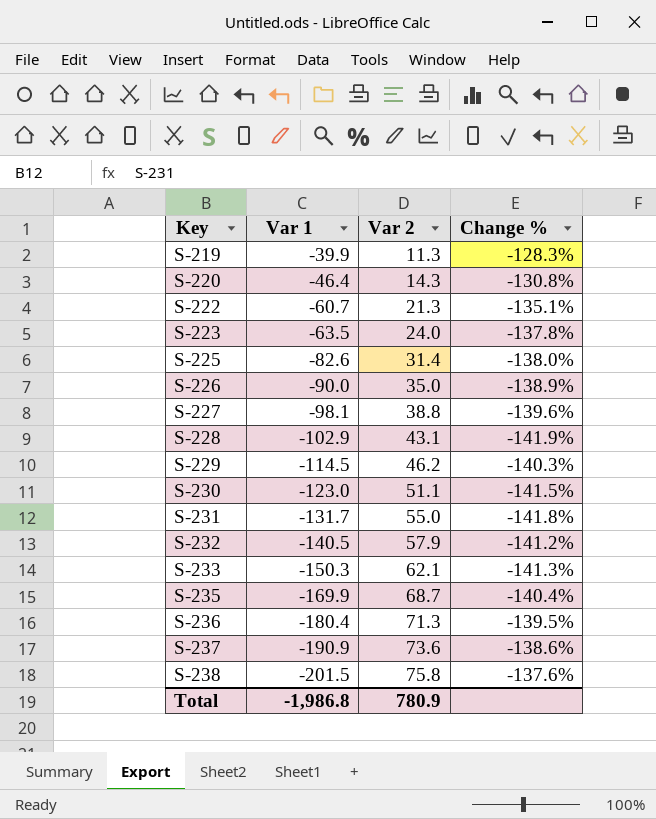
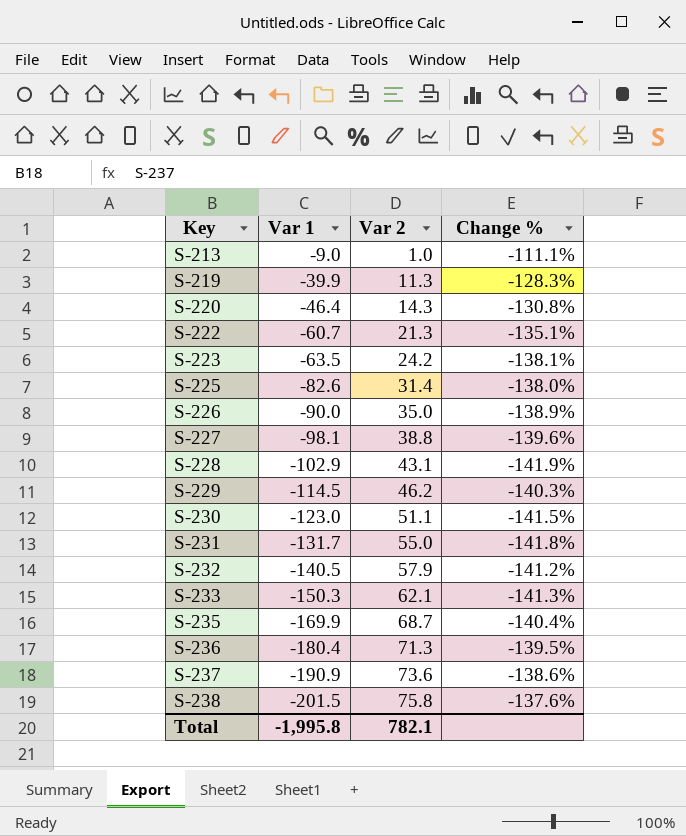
row S-213: none -> -9.0 | 1.0 | -111.1%
S-223 | Var 2: 24.0 -> 24.2
S-223 | Change %: -137.8% -> -138.1%
Total | Var 1: -1,986.8 -> -1,995.8
Total | Var 2: 780.9 -> 782.1

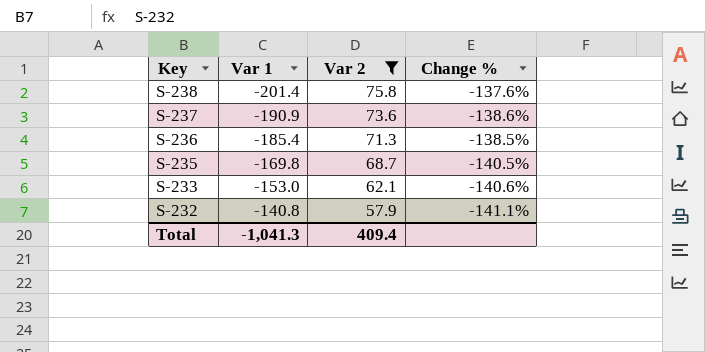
filter: none -> Var 2 >= 57.9
row order: Key ascending -> Key descending
S-238 | Var 1: -201.5 -> -201.4
S-236 | Var 1: -180.4 -> -185.4
S-236 | Change %: -139.5% -> -138.5%
S-235 | Var 1: -169.9 -> -169.8
S-235 | Change %: -140.4% -> -140.5%
S-233 | Var 1: -150.3 -> -153.0
S-233 | Change %: -141.3% -> -140.6%
S-232 | Var 1: -140.5 -> -140.8
S-232 | Change %: -141.2% -> -141.1%
Total | Var 1: -1,995.8 -> -1,041.3
Total | Var 2: 782.1 -> 409.4

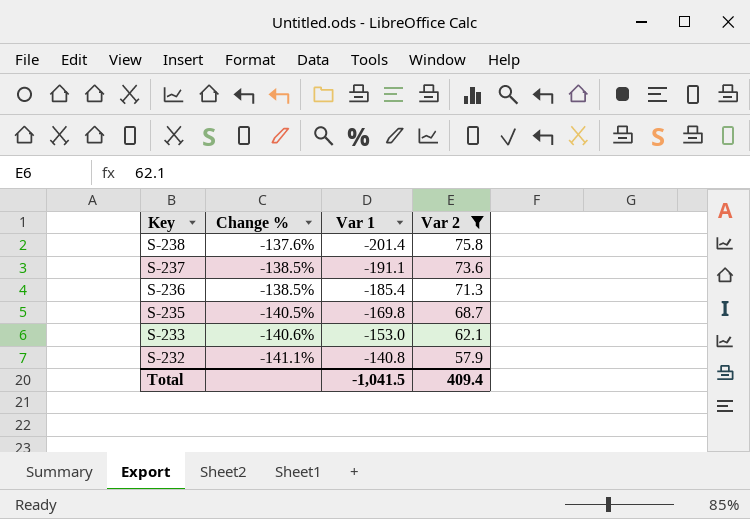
column Change % | position: 4 -> 2
S-237 | Change %: -138.6% -> -138.5%
S-237 | Var 1: -190.9 -> -191.1
Total | Var 1: -1,041.3 -> -1,041.5

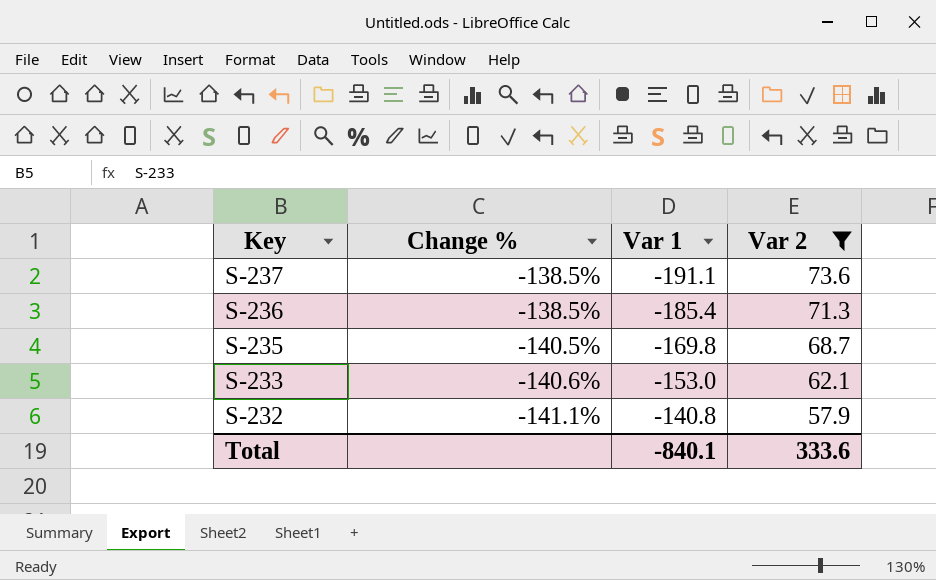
row S-238: -137.6% | -201.4 | 75.8 -> none
Total | Var 1: -1,041.5 -> -840.1
Total | Var 2: 409.4 -> 333.6

